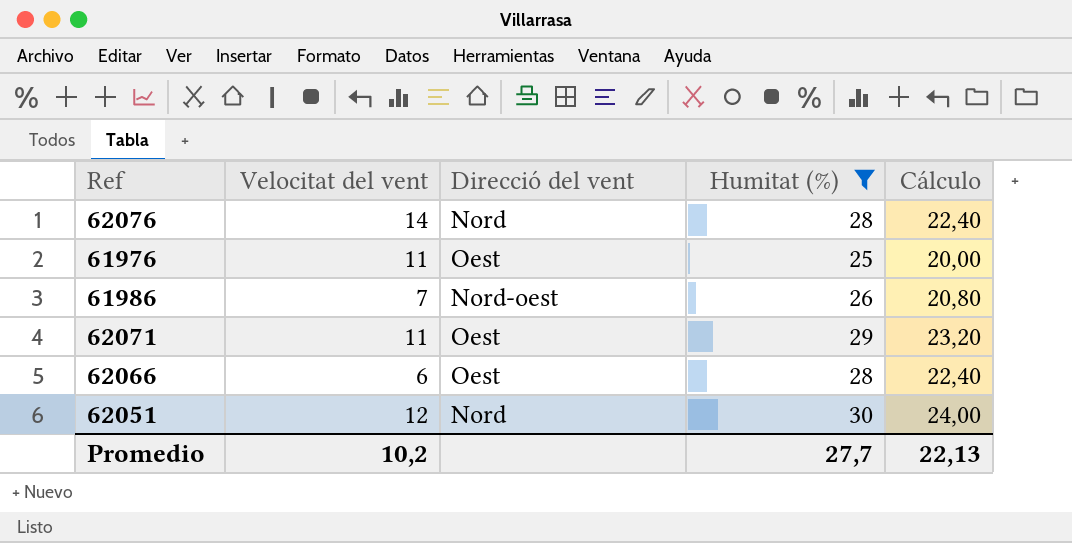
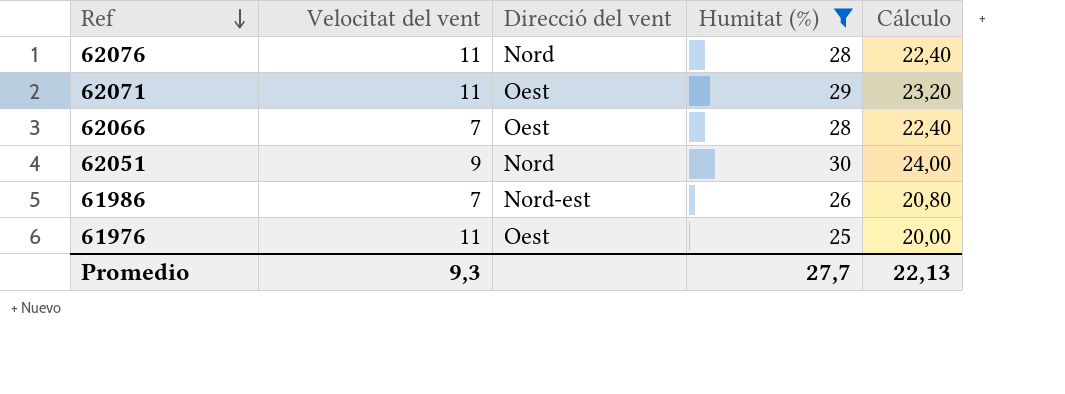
row order: none -> Ref descending
62076 | Velocitat del vent: 14 -> 11
62066 | Velocitat del vent: 6 -> 7
62051 | Velocitat del vent: 12 -> 9
61986 | Direcció del vent: Nord-oest -> Nord-est
Promedio | Velocitat del vent: 10,2 -> 9,3

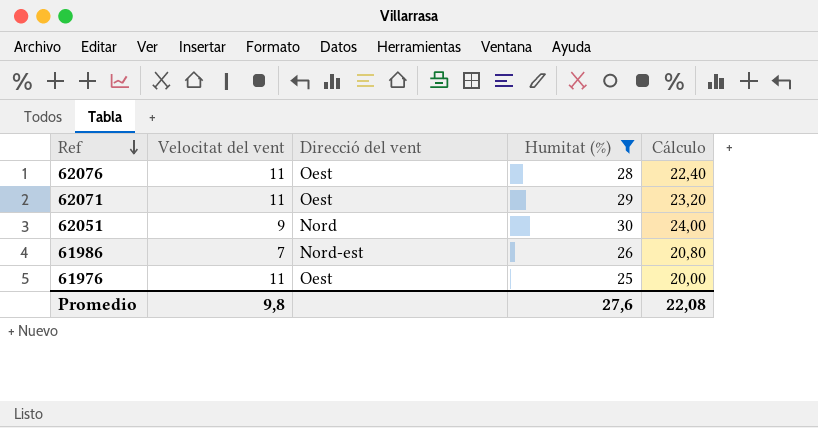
row 62066: 7 | Oest | 28 | 22,40 -> none
62076 | Direcció del vent: Nord -> Oest
Promedio | Velocitat del vent: 9,3 -> 9,8
Promedio | Humitat (%): 27,7 -> 27,6
Promedio | Cálculo: 22,13 -> 22,08

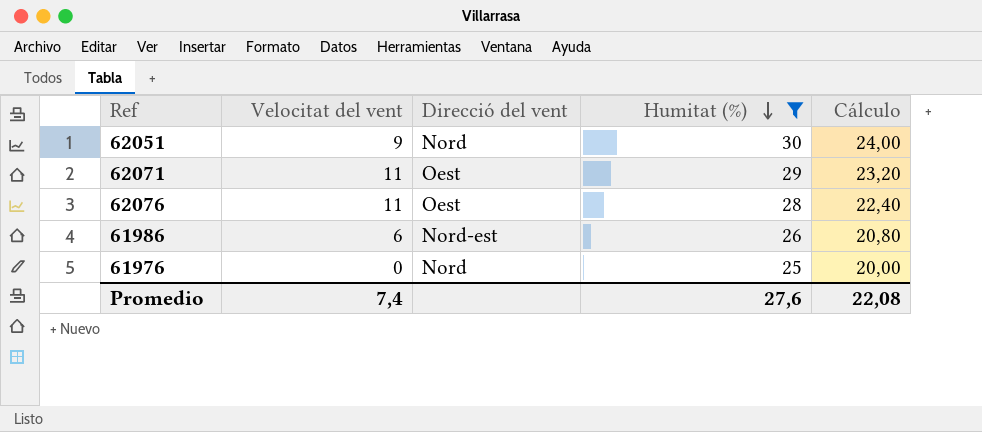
row order: Ref descending -> Humitat (%) descending
61986 | Velocitat del vent: 7 -> 6
61976 | Velocitat del vent: 11 -> 0
61976 | Direcció del vent: Oest -> Nord
Promedio | Velocitat del vent: 9,8 -> 7,4

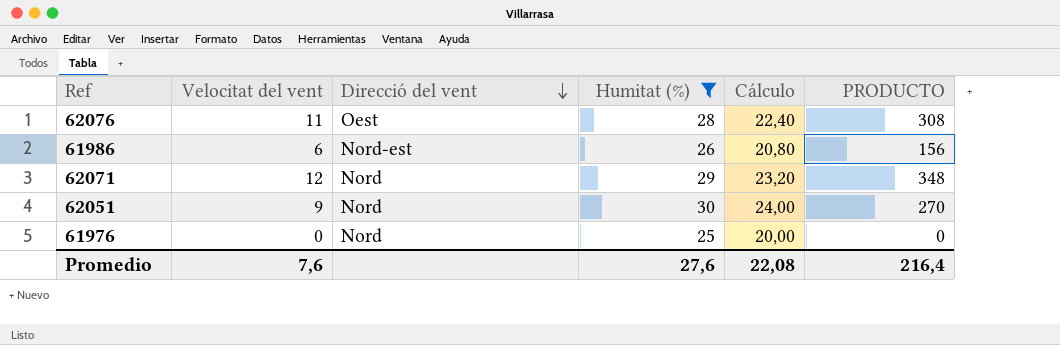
row order: Humitat (%) descending -> Direcció del vent descending
column PRODUCTO | formula: none -> [Velocitat del vent] * [Humitat (%)]
62071 | Velocitat del vent: 11 -> 12
62071 | Direcció del vent: Oest -> Nord
Promedio | Velocitat del vent: 7,4 -> 7,6

